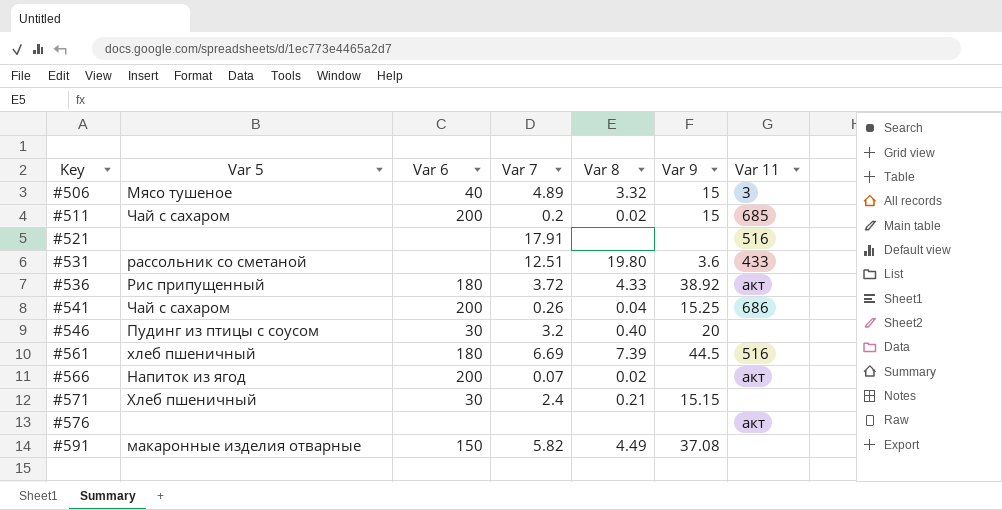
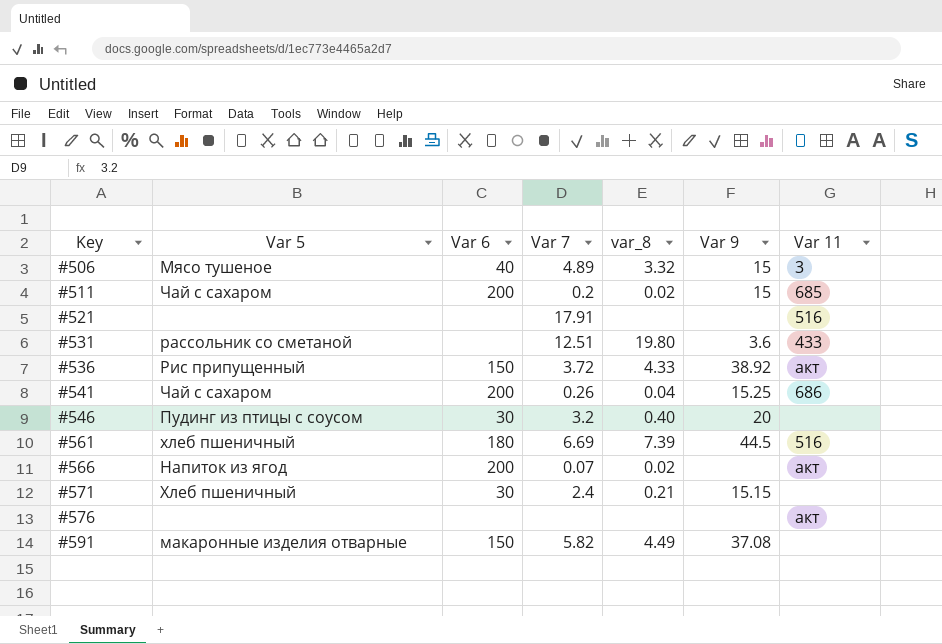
column name: Var 8 -> var_8
#536 | Var 6: 180 -> 150

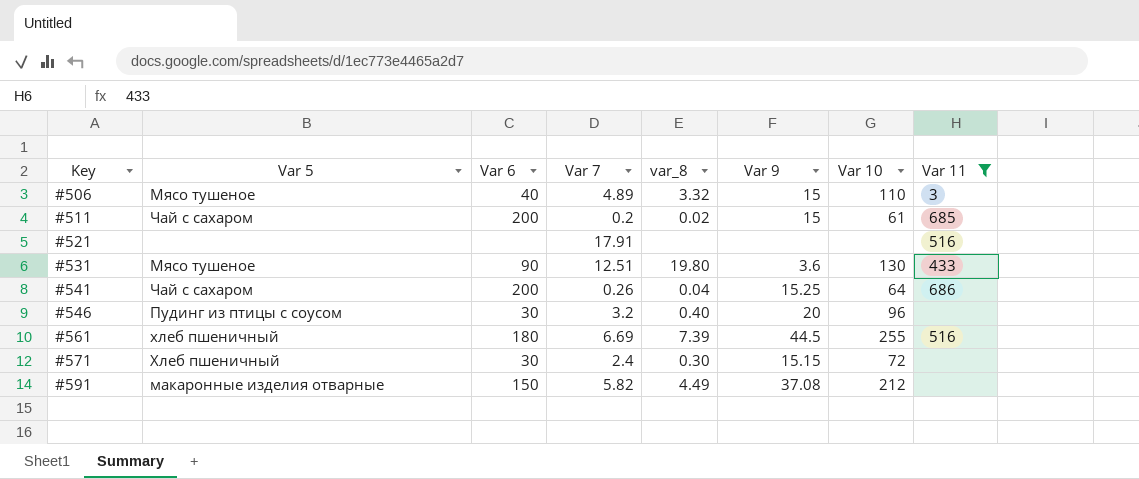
filter: none -> Var 11 != акт
column Var 10 | position: none -> 7
#531 | Var 5: рассольник со сметаной -> Мясо тушеное
#531 | Var 6: none -> 90
#571 | var_8: 0.21 -> 0.30

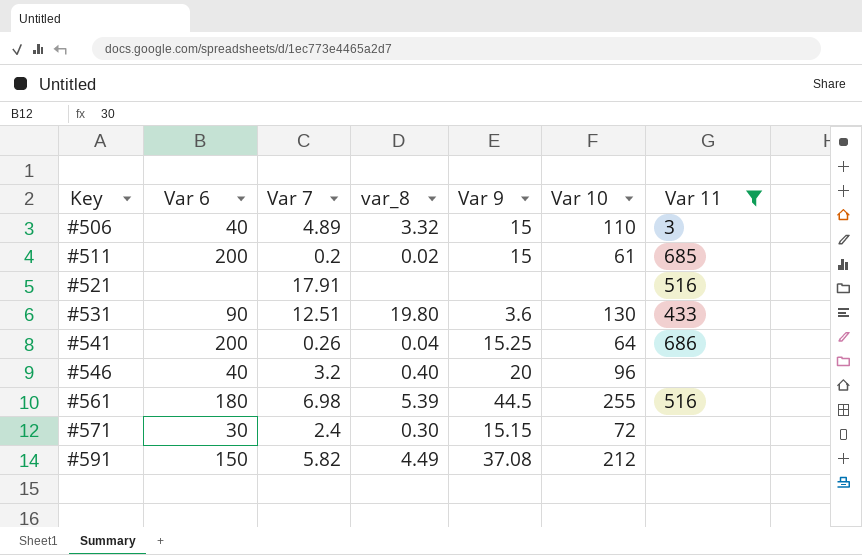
column Var 5 | position: 2 -> none
#546 | Var 6: 30 -> 40
#561 | Var 7: 6.69 -> 6.98
#561 | var_8: 7.39 -> 5.39

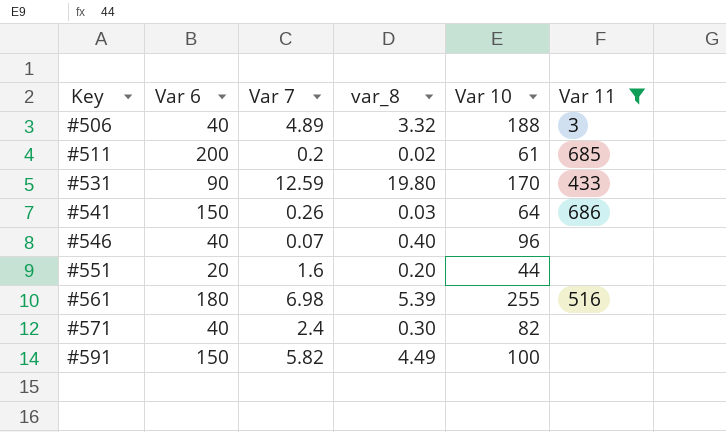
column Var 9 | position: 5 -> none
row #521: none | 17.91 | none | none | none | 516 -> none
#506 | Var 10: 110 -> 188
#531 | Var 7: 12.51 -> 12.59
#531 | Var 10: 130 -> 170
#541 | Var 6: 200 -> 150
#541 | var_8: 0.04 -> 0.03
#546 | Var 7: 3.2 -> 0.07
row #551: none -> 20 | 1.6 | 0.20 | 44 | none
#571 | Var 6: 30 -> 40
#571 | Var 10: 72 -> 82
#591 | Var 10: 212 -> 100

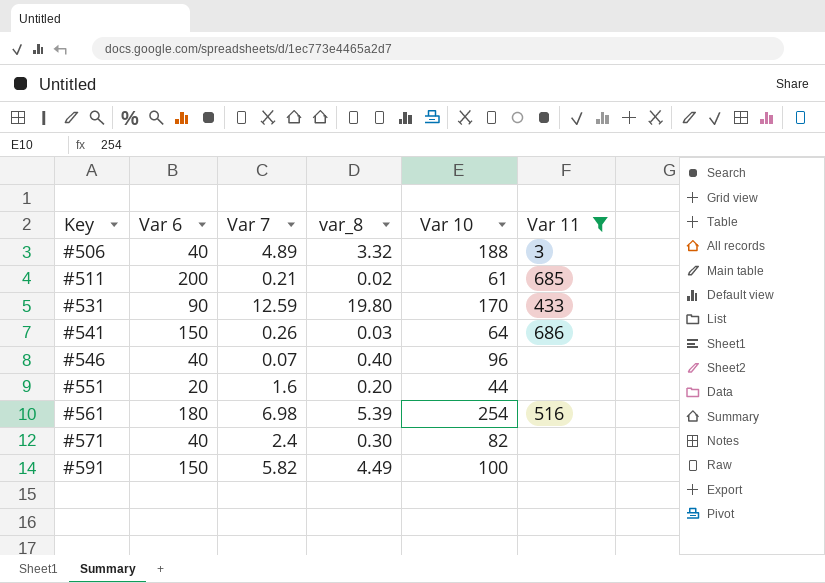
#511 | Var 7: 0.2 -> 0.21
#561 | Var 10: 255 -> 254

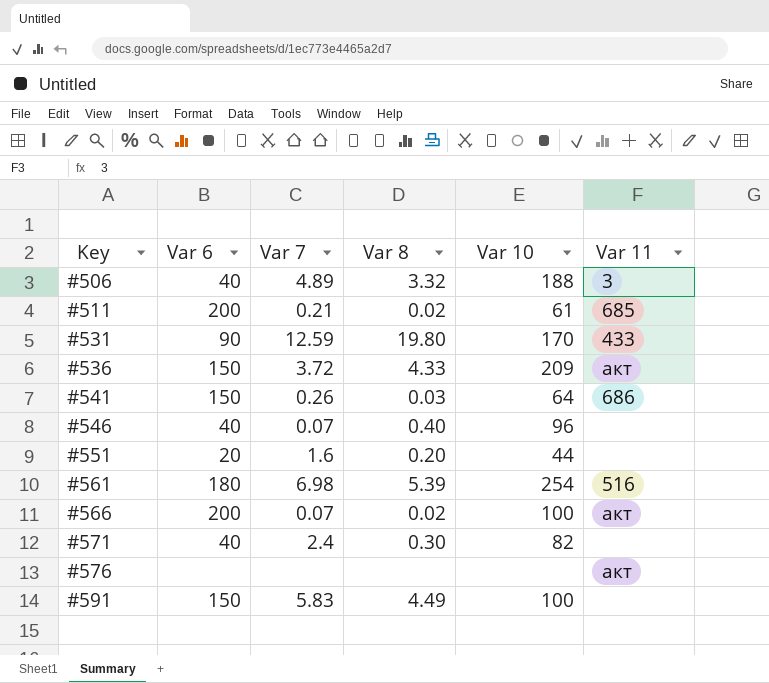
filter: Var 11 != акт -> none
column name: var_8 -> Var 8
#591 | Var 7: 5.82 -> 5.83

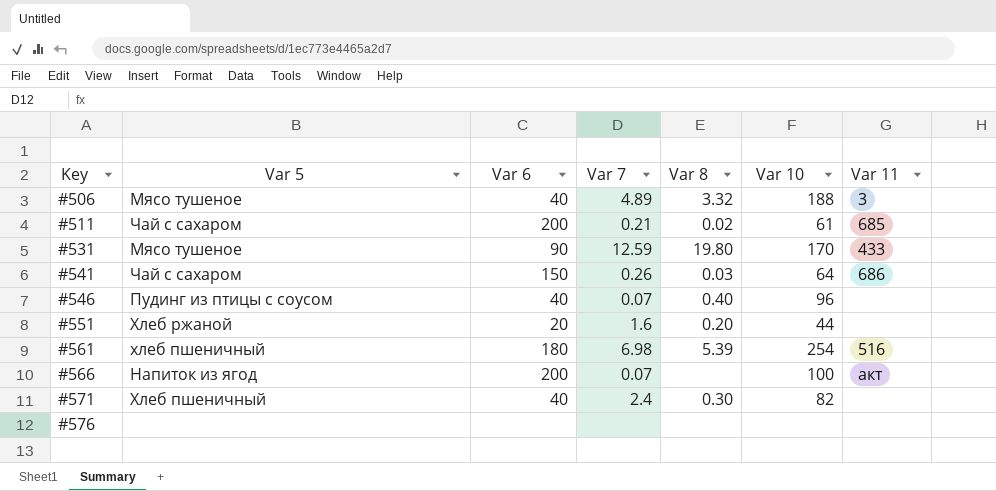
column Var 5 | position: none -> 2
row #536: 150 | 3.72 | 4.33 | 209 | акт -> none
row #591: 150 | 5.83 | 4.49 | 100 | none -> none
#566 | Var 8: 0.02 -> none
#576 | Var 11: акт -> none

